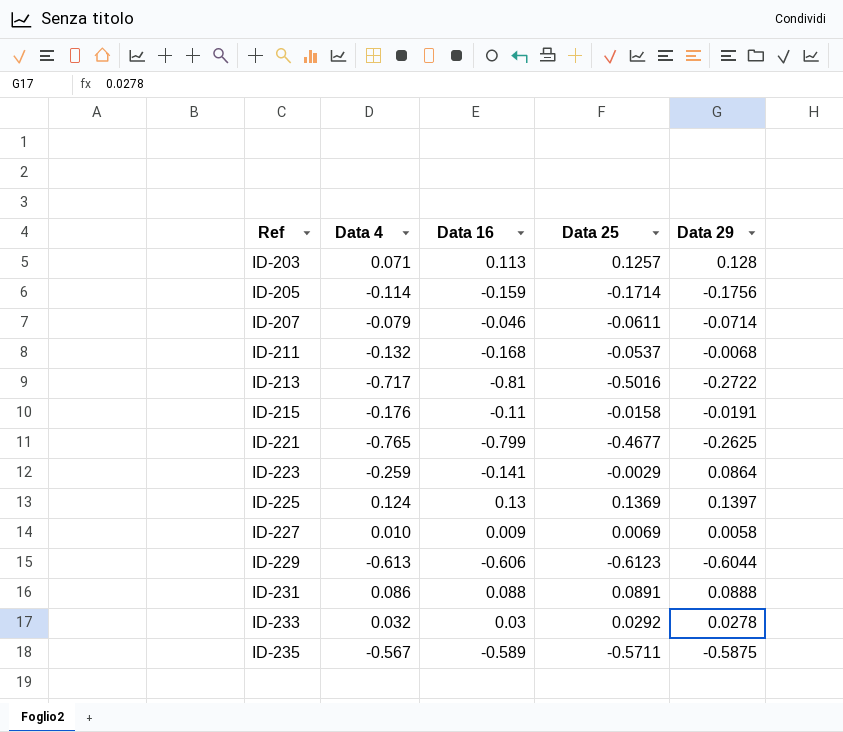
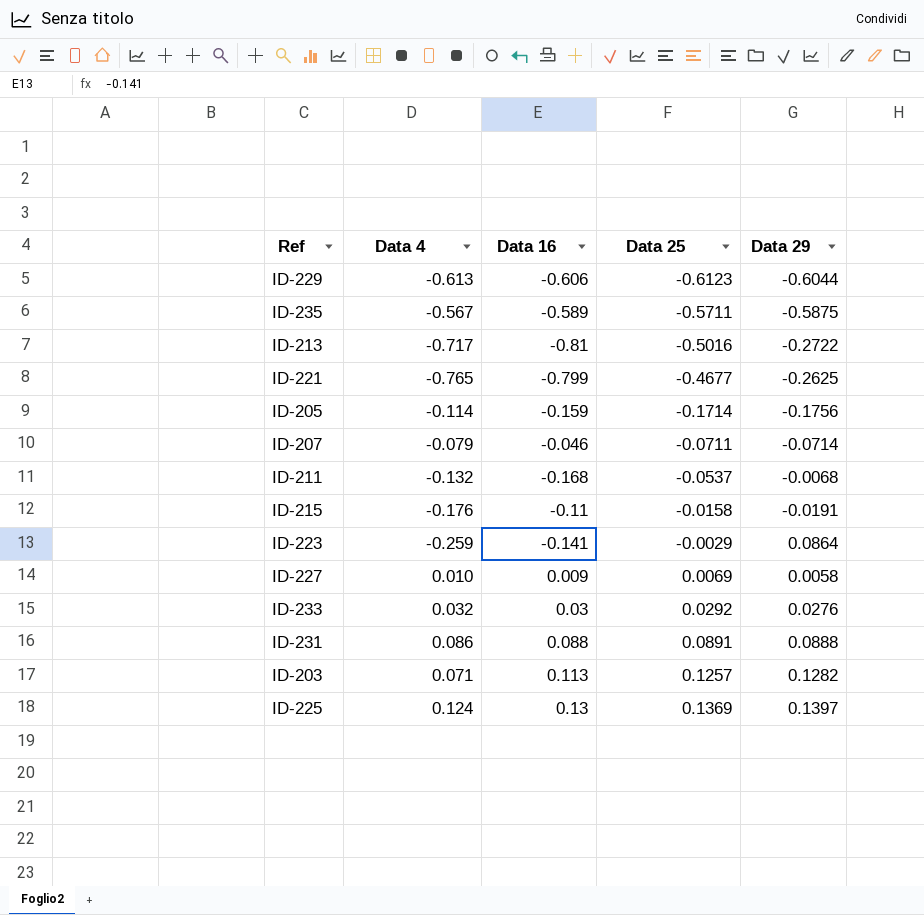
row order: Ref ascending -> Data 25 ascending
ID-207 | Data 25: -0.0611 -> -0.0711
ID-233 | Data 29: 0.0278 -> 0.0276
ID-203 | Data 29: 0.128 -> 0.1282

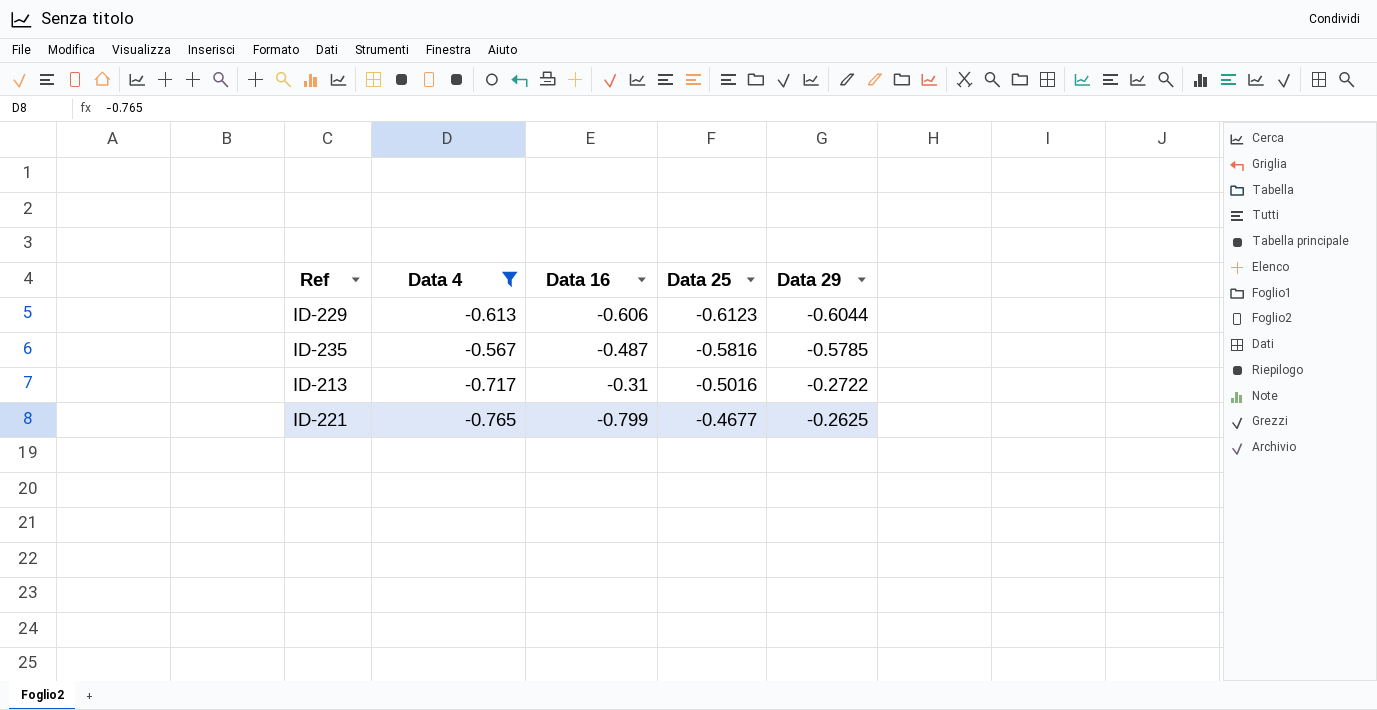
filter: none -> Data 4 <= -0.567
ID-235 | Data 16: -0.589 -> -0.487
ID-235 | Data 25: -0.5711 -> -0.5816
ID-235 | Data 29: -0.5875 -> -0.5785
ID-213 | Data 16: -0.81 -> -0.31

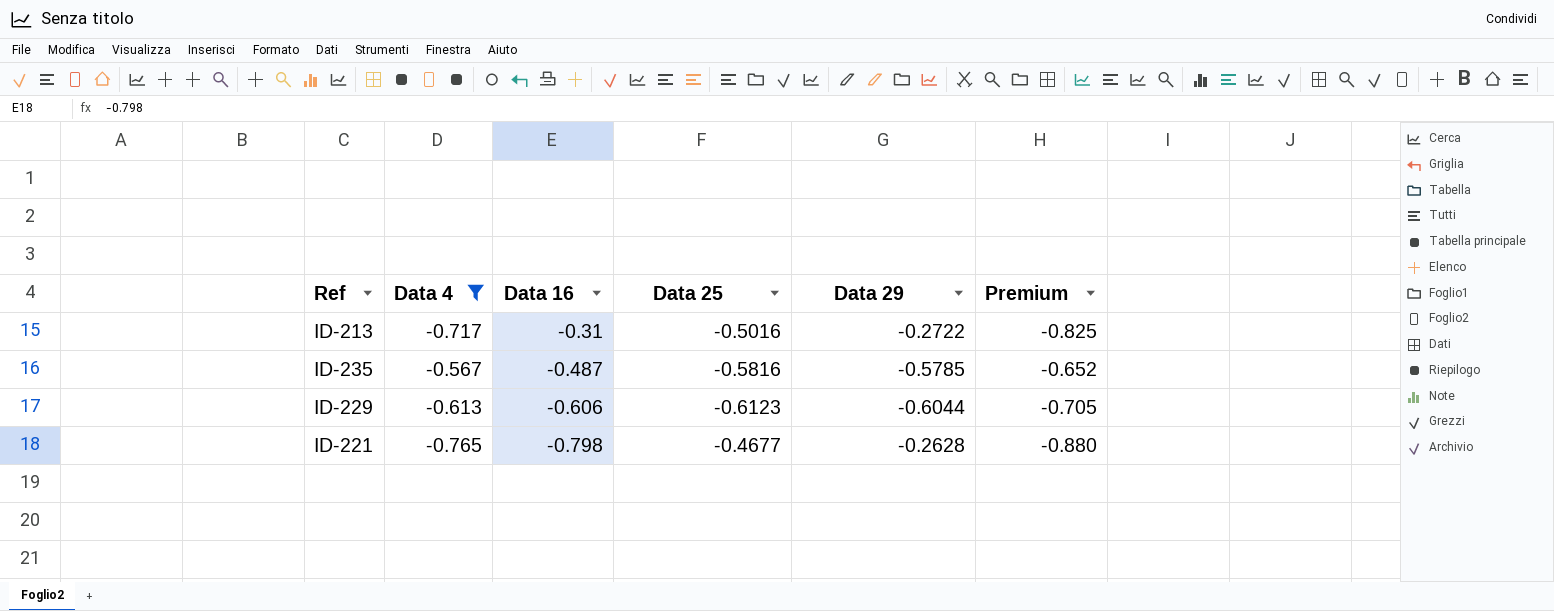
row order: Data 25 ascending -> Data 16 descending
column Premium | formula: none -> [Data 4] * 1.15
ID-221 | Data 16: -0.799 -> -0.798
ID-221 | Data 29: -0.2625 -> -0.2628

